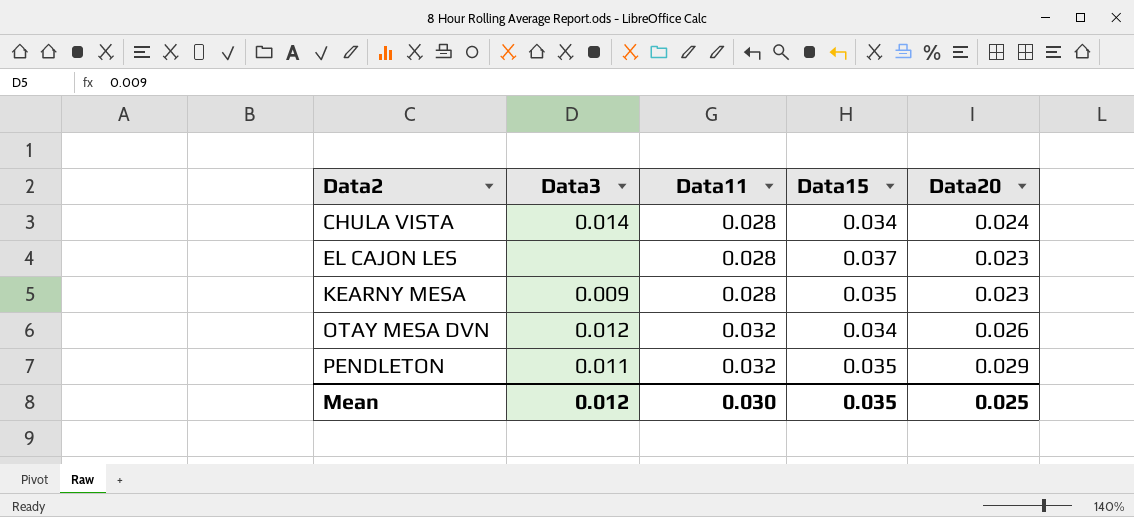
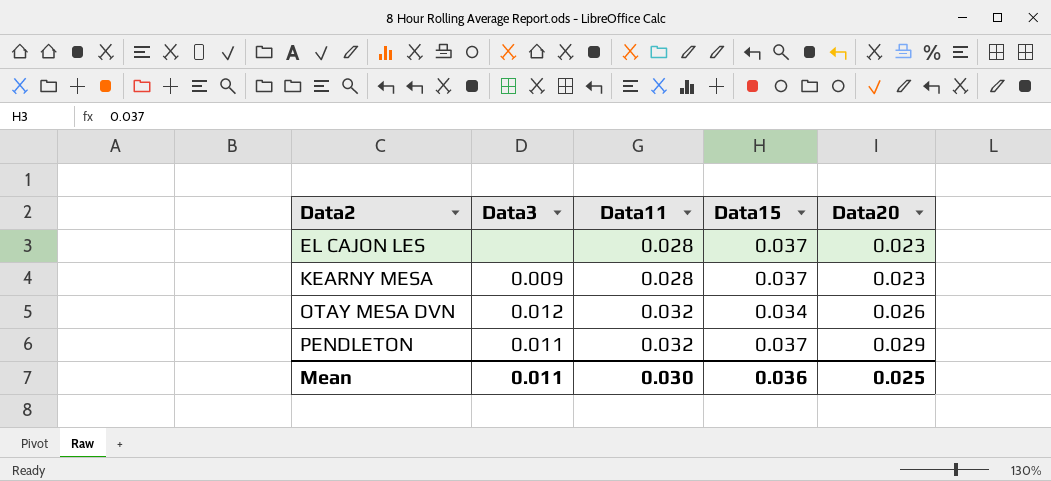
row CHULA VISTA: 0.014 | 0.028 | 0.034 | 0.024 -> none
KEARNY MESA | Data15: 0.035 -> 0.037
PENDLETON | Data15: 0.035 -> 0.037
Mean | Data3: 0.012 -> 0.011
Mean | Data15: 0.035 -> 0.036

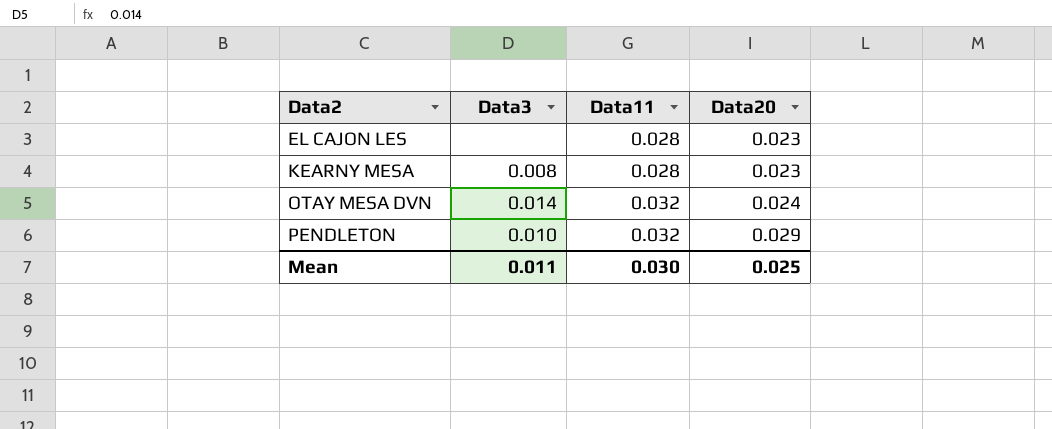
column Data15 | position: 4 -> none
KEARNY MESA | Data3: 0.009 -> 0.008
OTAY MESA DVN | Data3: 0.012 -> 0.014
OTAY MESA DVN | Data20: 0.026 -> 0.024
PENDLETON | Data3: 0.011 -> 0.010

